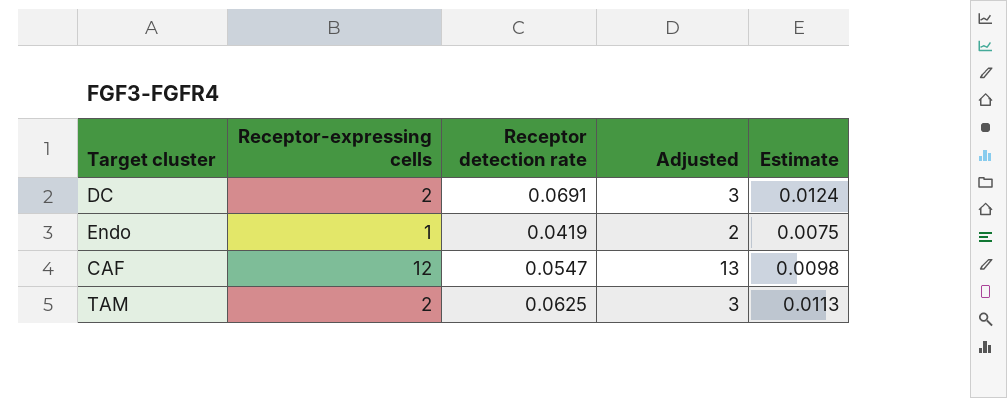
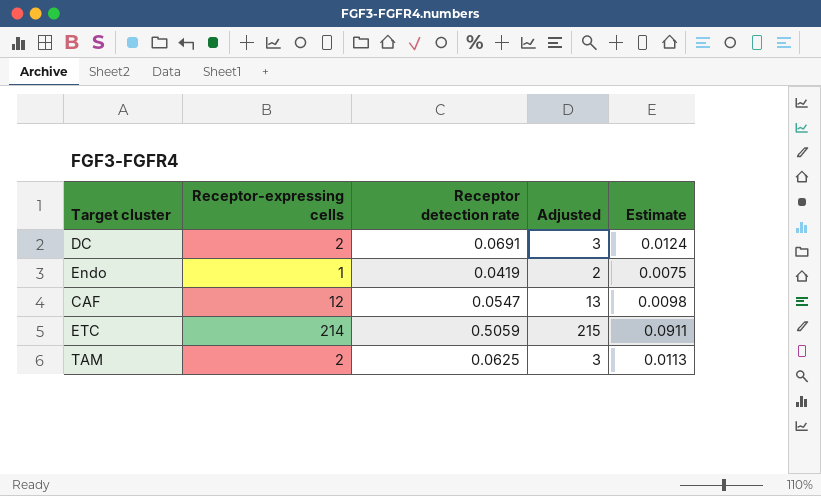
row ETC: none -> 214 | 0.5059 | 215 | 0.0911

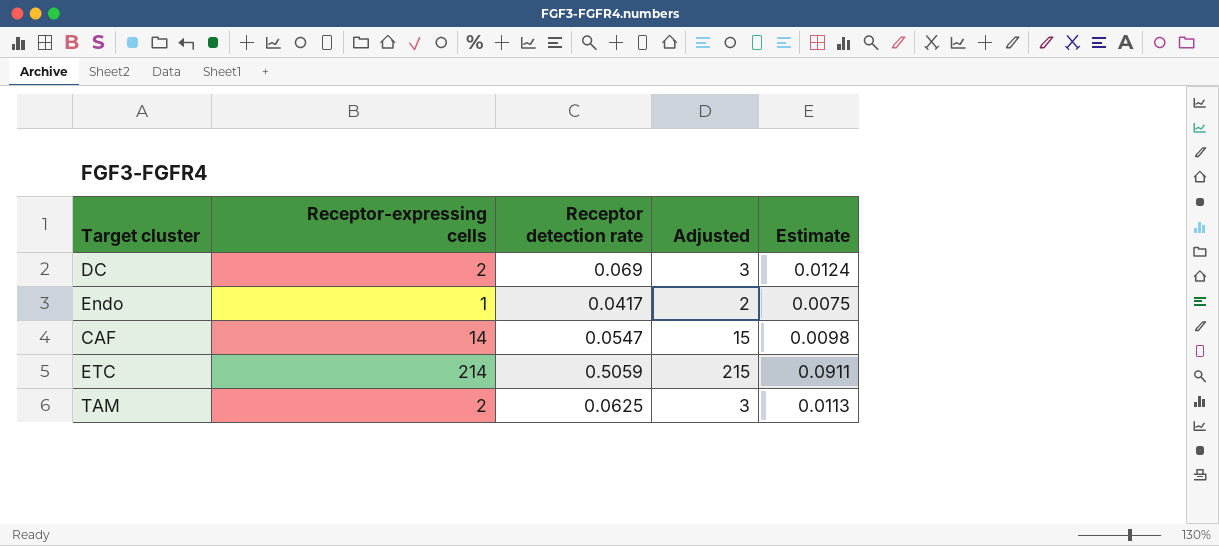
DC | Receptor detection rate: 0.0691 -> 0.069
Endo | Receptor detection rate: 0.0419 -> 0.0417
CAF | Receptor-expressing cells: 12 -> 14
CAF | Adjusted: 13 -> 15

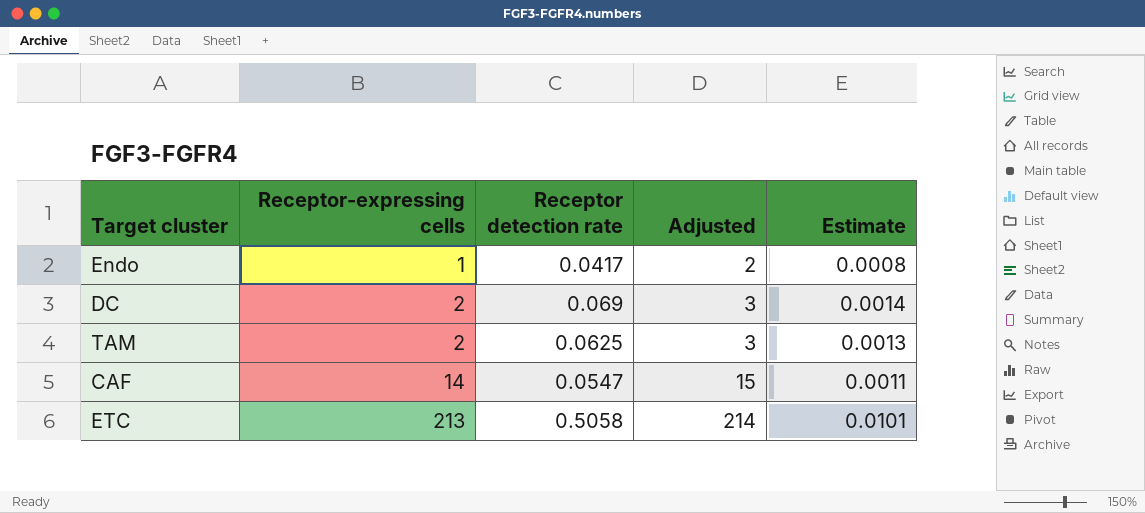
row order: none -> Receptor-expressing cells ascending
column Estimate | formula: [Receptor detection rate] * 0.18 -> [Receptor detection rate] * 0.02
ETC | Receptor-expressing cells: 214 -> 213
ETC | Receptor detection rate: 0.5059 -> 0.5058
ETC | Adjusted: 215 -> 214

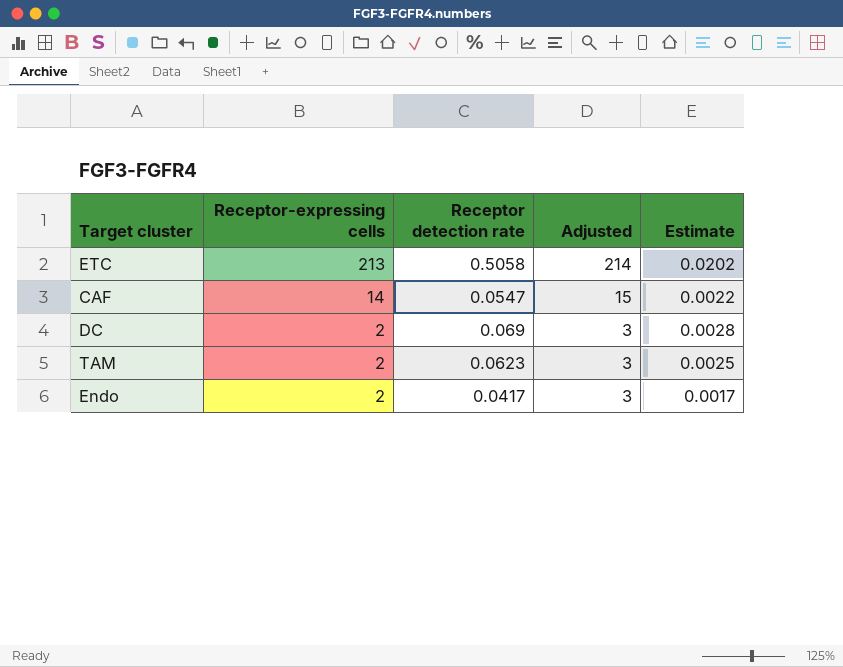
row order: Receptor-expressing cells ascending -> Receptor-expressing cells descending
column Estimate | formula: [Receptor detection rate] * 0.02 -> [Receptor detection rate] * 0.04
TAM | Receptor detection rate: 0.0625 -> 0.0623
Endo | Receptor-expressing cells: 1 -> 2
Endo | Adjusted: 2 -> 3

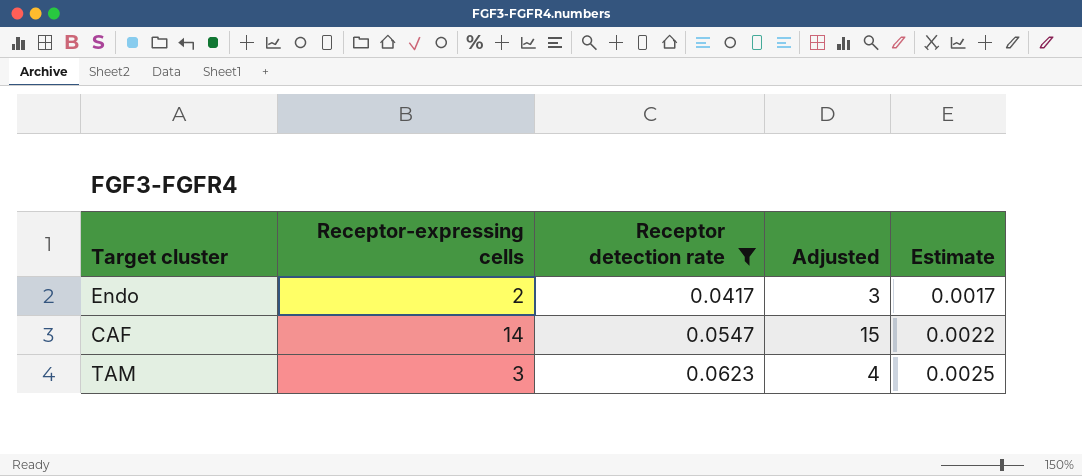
filter: none -> Receptor detection rate <= 0.0623
row order: Receptor-expressing cells descending -> Receptor detection rate ascending
TAM | Receptor-expressing cells: 2 -> 3
TAM | Adjusted: 3 -> 4

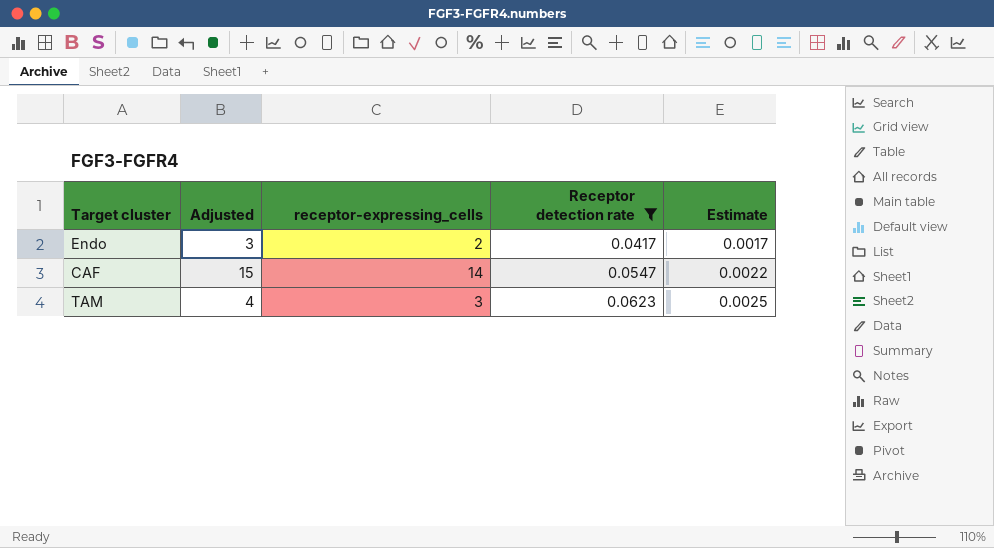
column Adjusted | position: 4 -> 2
column name: Receptor-expressing cells -> receptor-expressing_cells

